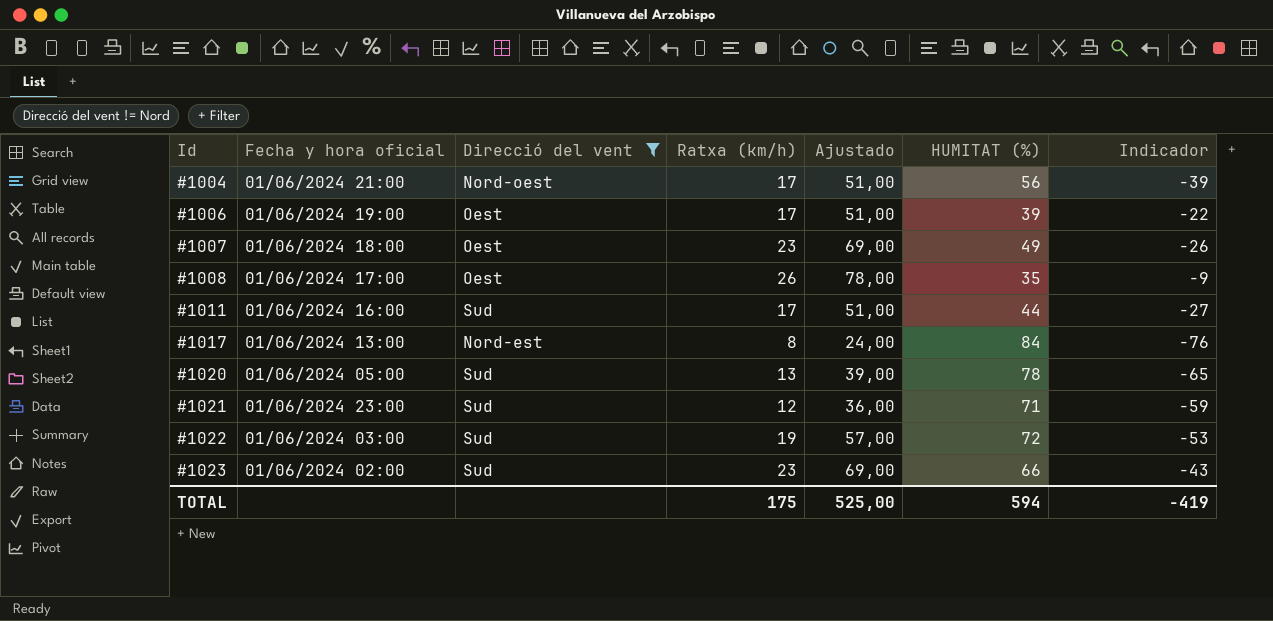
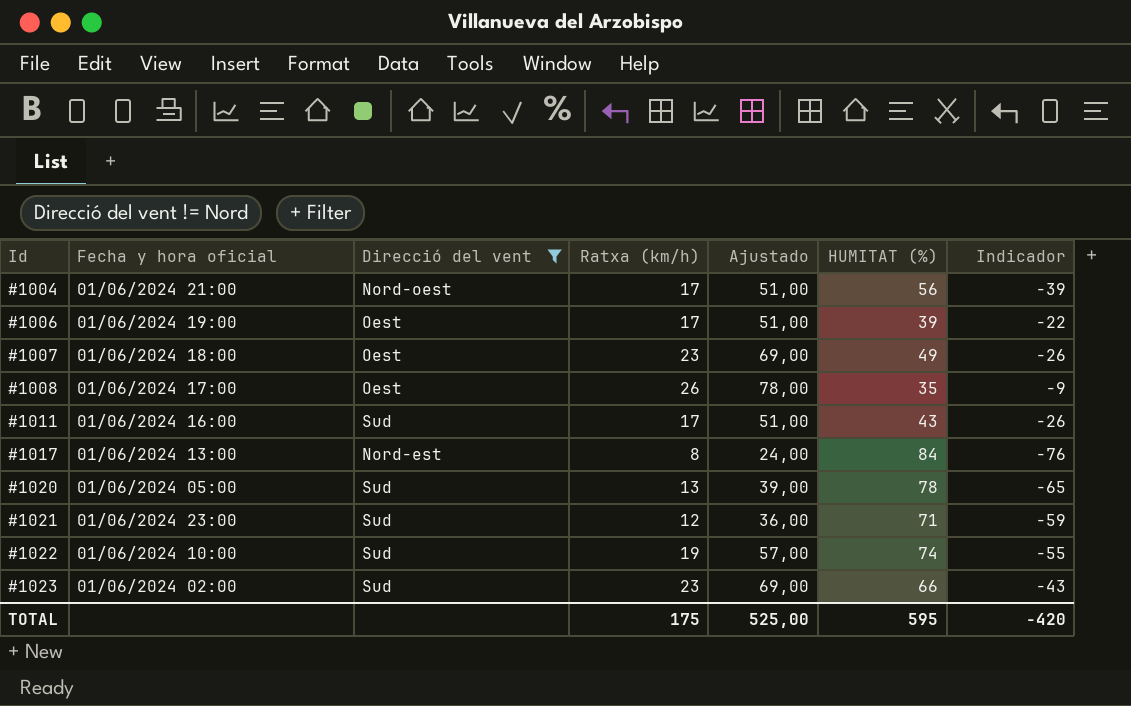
#1011 | HUMITAT (%): 44 -> 43
#1011 | Indicador: -27 -> -26
#1022 | Fecha y hora oficial: 01/06/2024 03:00 -> 01/06/2024 10:00
#1022 | HUMITAT (%): 72 -> 74
#1022 | Indicador: -53 -> -55
TOTAL | HUMITAT (%): 594 -> 595
TOTAL | Indicador: -419 -> -420

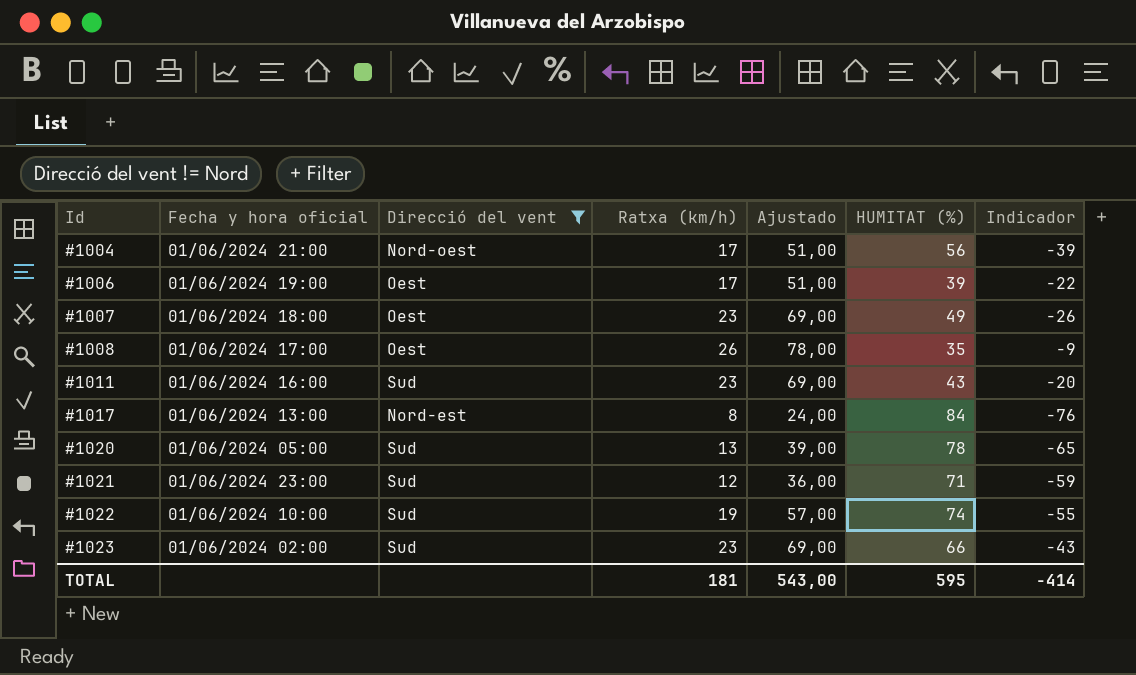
#1011 | Ratxa (km/h): 17 -> 23
#1011 | Ajustado: 51,00 -> 69,00
#1011 | Indicador: -26 -> -20
TOTAL | Ratxa (km/h): 175 -> 181
TOTAL | Ajustado: 525,00 -> 543,00
TOTAL | Indicador: -420 -> -414

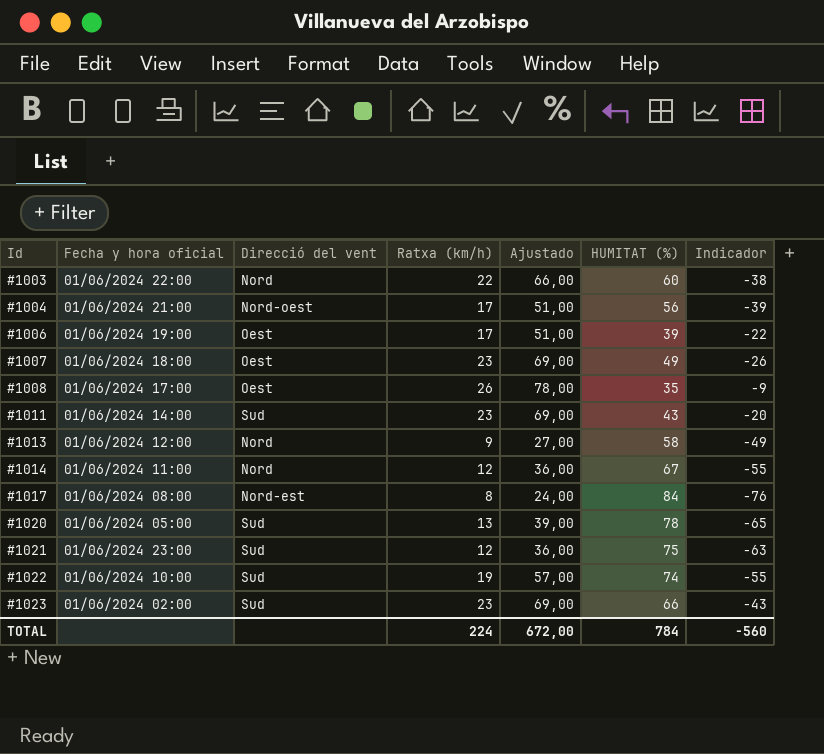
filter: Direcció del vent != Nord -> none
#1011 | Fecha y hora oficial: 01/06/2024 16:00 -> 01/06/2024 14:00
#1017 | Fecha y hora oficial: 01/06/2024 13:00 -> 01/06/2024 08:00
#1021 | HUMITAT (%): 71 -> 75
#1021 | Indicador: -59 -> -63
TOTAL | Ratxa (km/h): 181 -> 224
TOTAL | Ajustado: 543,00 -> 672,00
TOTAL | HUMITAT (%): 595 -> 784
TOTAL | Indicador: -414 -> -560

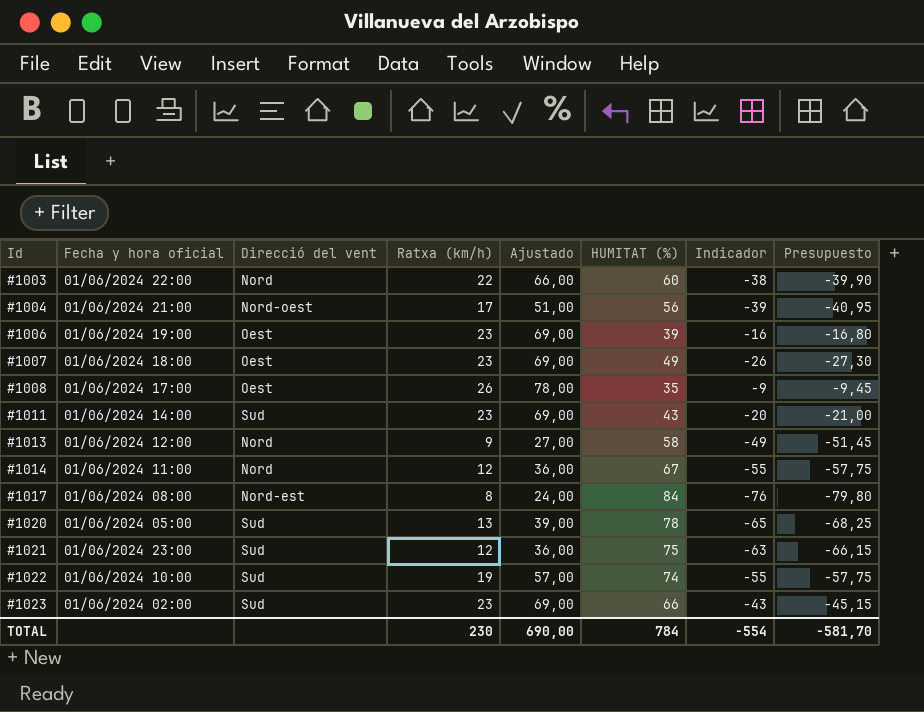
column Presupuesto | formula: none -> [Indicador] * 1,05
#1006 | Ratxa (km/h): 17 -> 23
#1006 | Ajustado: 51,00 -> 69,00
#1006 | Indicador: -22 -> -16
TOTAL | Ratxa (km/h): 224 -> 230
TOTAL | Ajustado: 672,00 -> 690,00
TOTAL | Indicador: -560 -> -554

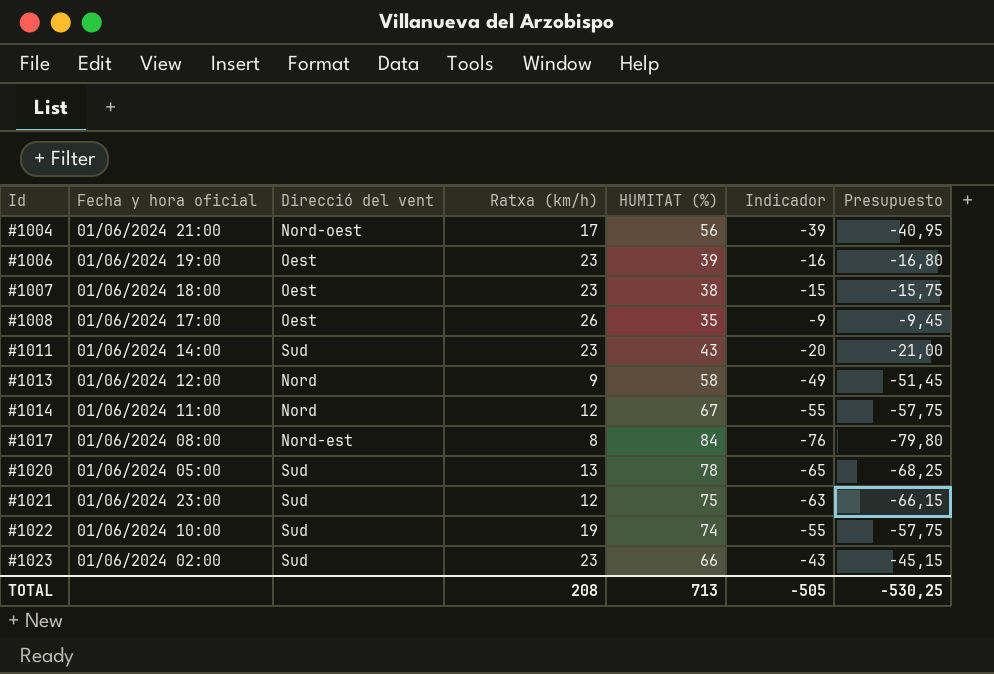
column Ajustado | formula: [Ratxa (km/h)] * 3 -> none
row #1003: 01/06/2024 22:00 | Nord | 22 | 66,00 | 60 | -38 | -39,90 -> none
#1007 | HUMITAT (%): 49 -> 38
#1007 | Indicador: -26 -> -15
#1007 | Presupuesto: -27,30 -> -15,75
TOTAL | Ratxa (km/h): 230 -> 208
TOTAL | HUMITAT (%): 784 -> 713
TOTAL | Indicador: -554 -> -505
TOTAL | Presupuesto: -581,70 -> -530,25

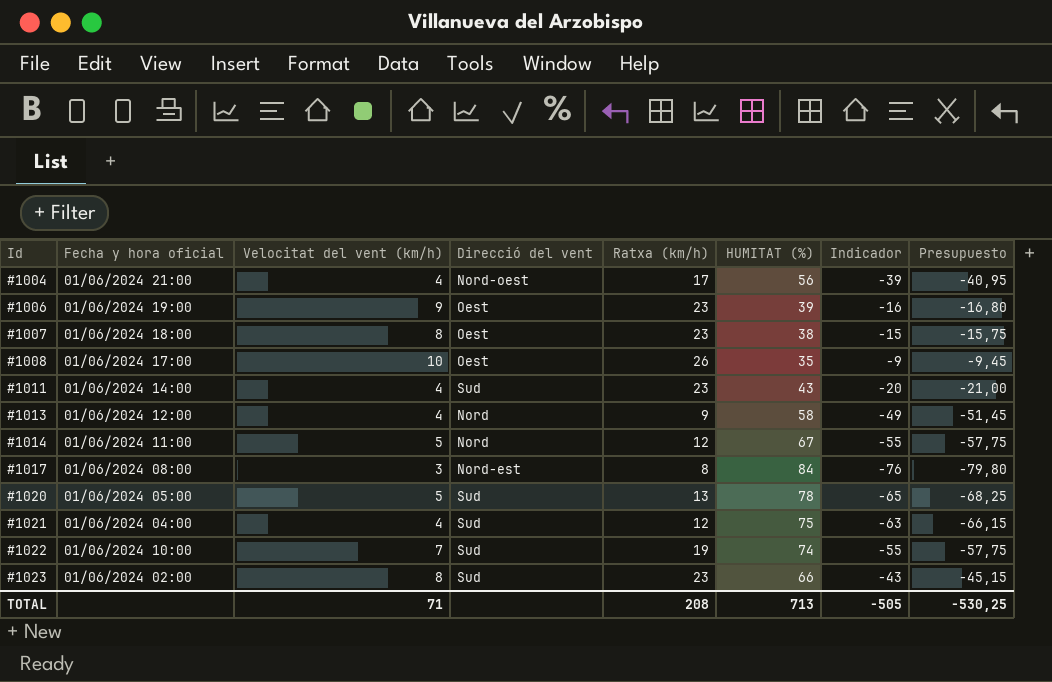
column Velocitat del vent (km/h) | position: none -> 3
#1021 | Fecha y hora oficial: 01/06/2024 23:00 -> 01/06/2024 04:00

